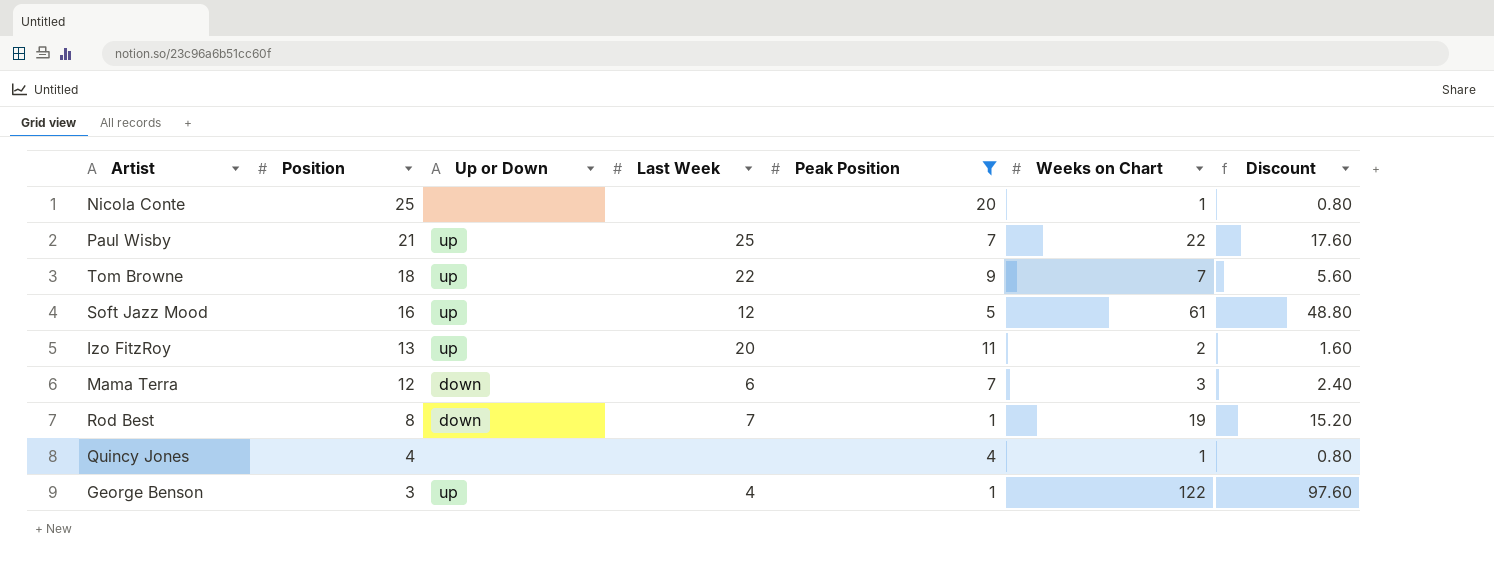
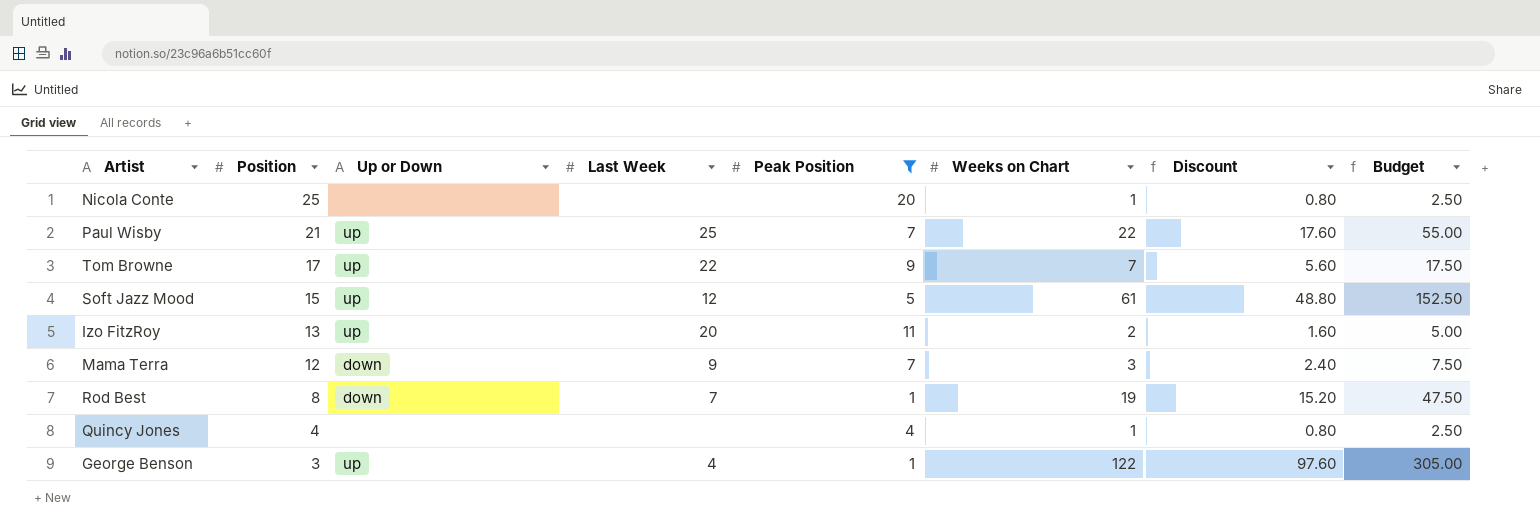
column Budget | formula: none -> [Weeks on Chart] * 2.5
Tom Browne | Position: 18 -> 17
Soft Jazz Mood | Position: 16 -> 15
Mama Terra | Last Week: 6 -> 9

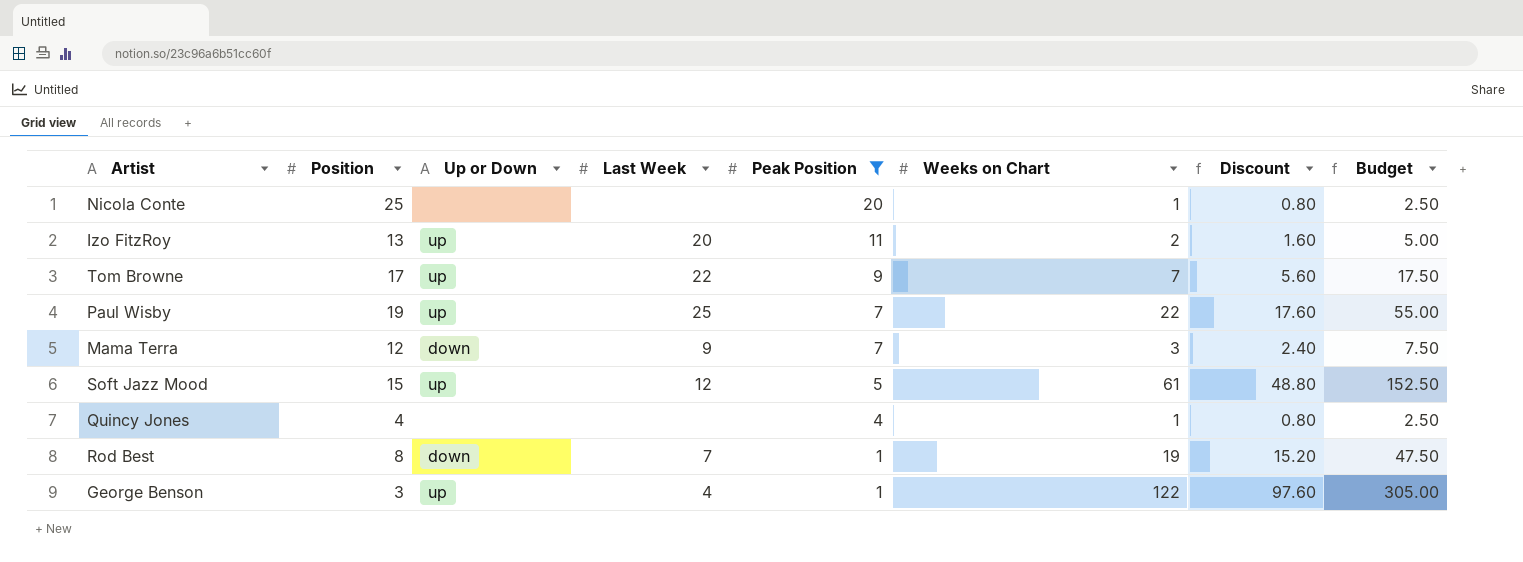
row order: Position descending -> Peak Position descending
Paul Wisby | Position: 21 -> 19

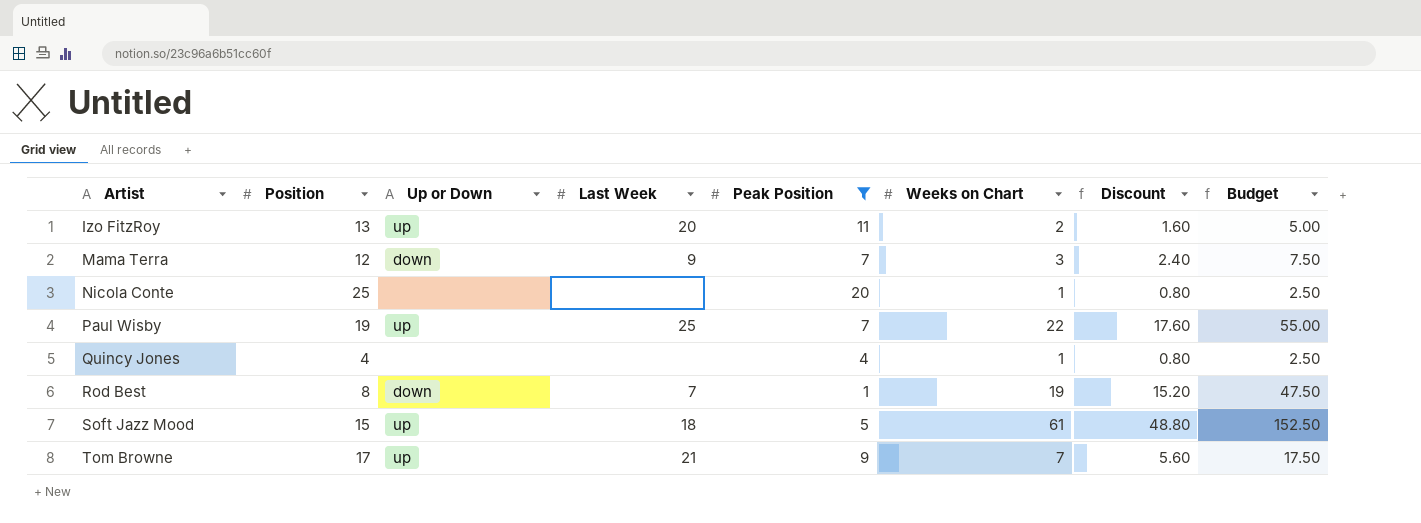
row order: Peak Position descending -> Artist ascending
row George Benson: 3 | up | 4 | 1 | 122 | 97.60 | 305.00 -> none
Soft Jazz Mood | Last Week: 12 -> 18
Tom Browne | Last Week: 22 -> 21

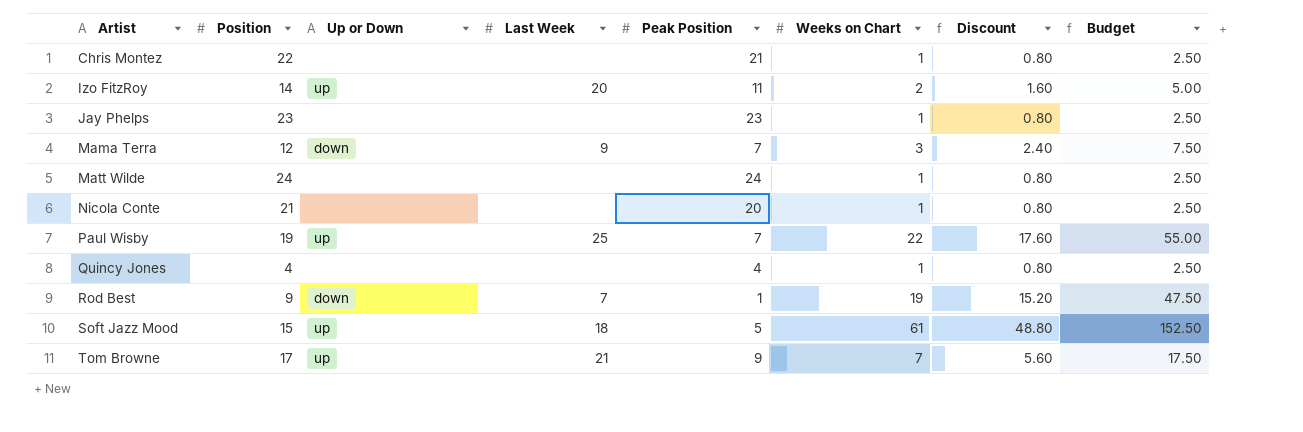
filter: Peak Position <= 20 -> none
Izo FitzRoy | Position: 13 -> 14
Nicola Conte | Position: 25 -> 21
Rod Best | Position: 8 -> 9

